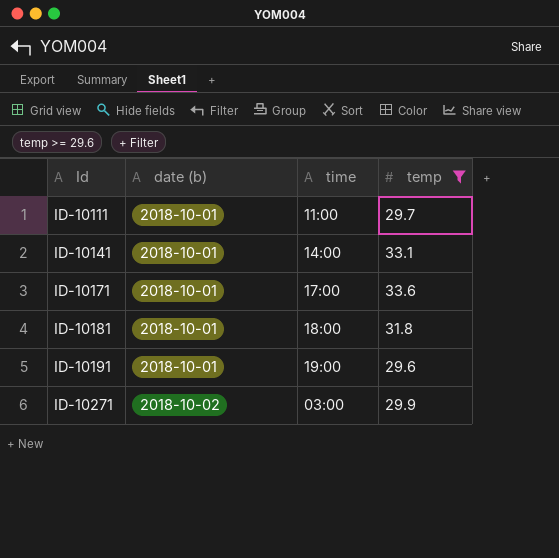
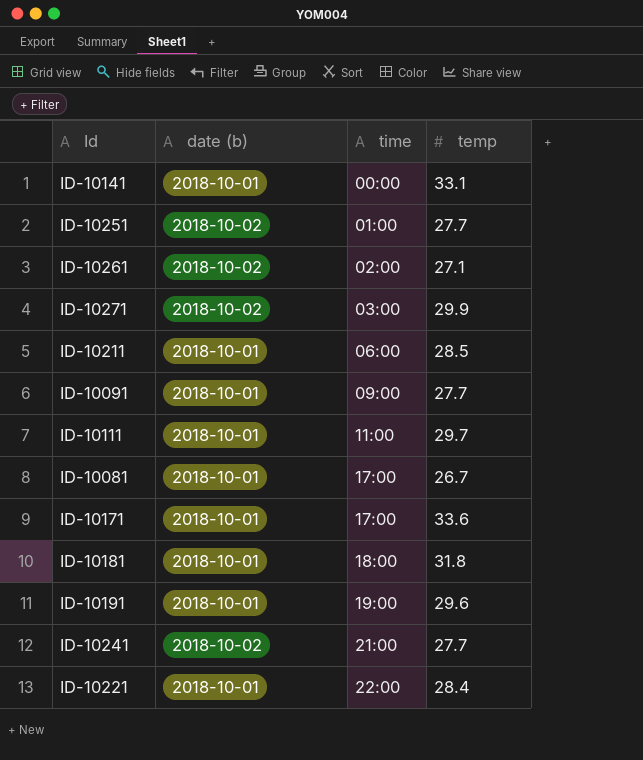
filter: temp >= 29.6 -> none
row order: Id ascending -> time ascending
ID-10141 | time: 14:00 -> 00:00

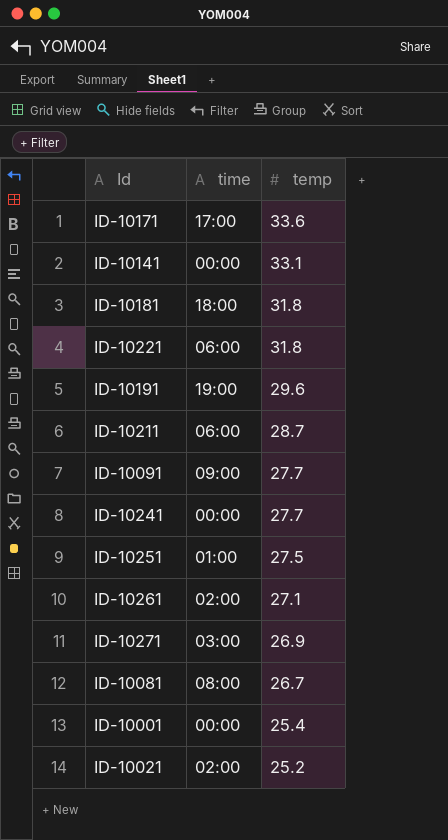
row order: time ascending -> temp descending
column date (b) | position: 2 -> none
row ID-10111: 2018-10-01 | 11:00 | 29.7 -> none
ID-10221 | time: 22:00 -> 06:00
ID-10221 | temp: 28.4 -> 31.8
ID-10211 | temp: 28.5 -> 28.7
ID-10241 | time: 21:00 -> 00:00
ID-10251 | temp: 27.7 -> 27.5
ID-10271 | temp: 29.9 -> 26.9
ID-10081 | time: 17:00 -> 08:00
row ID-10001: none -> 00:00 | 25.4
row ID-10021: none -> 02:00 | 25.2

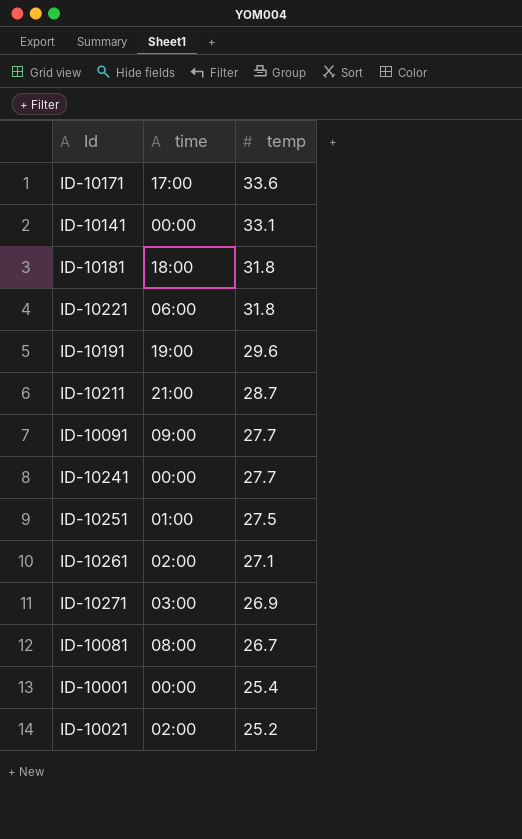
ID-10211 | time: 06:00 -> 21:00

